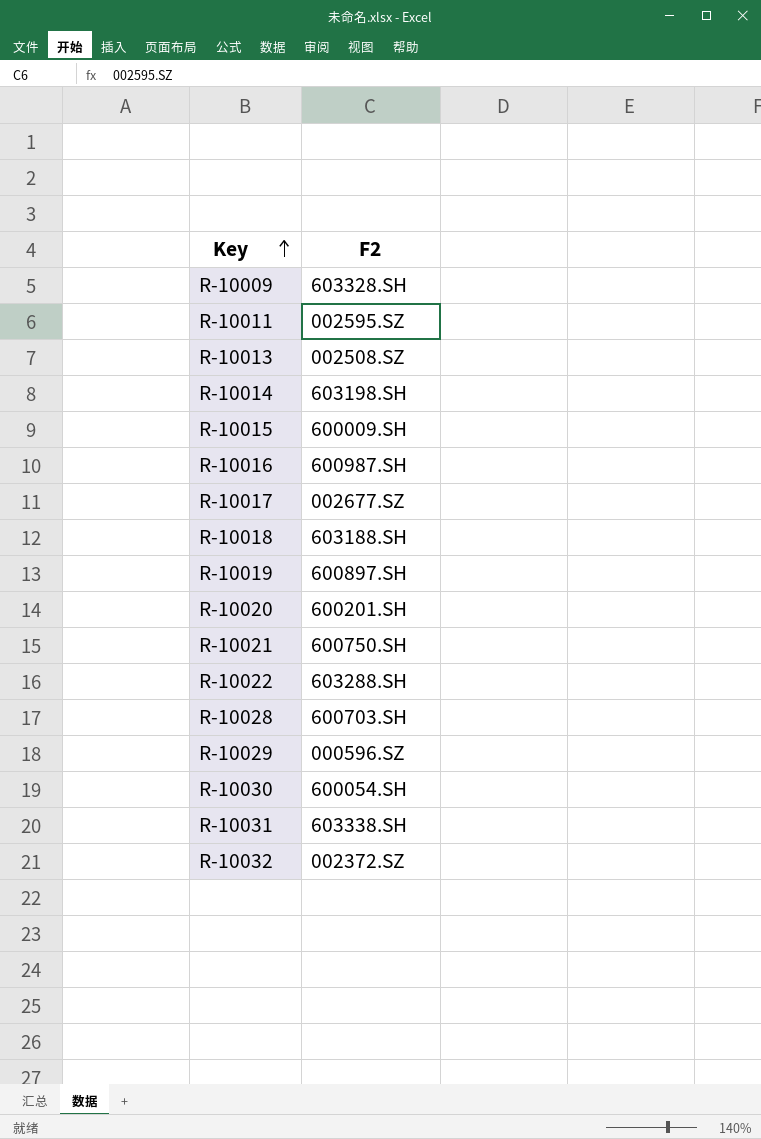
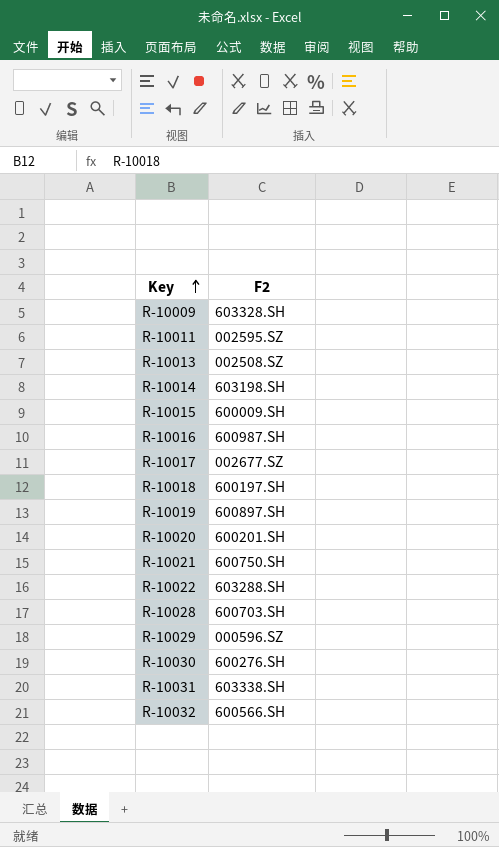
R-10018 | F2: 603188.SH -> 600197.SH
R-10030 | F2: 600054.SH -> 600276.SH
R-10032 | F2: 002372.SZ -> 600566.SH

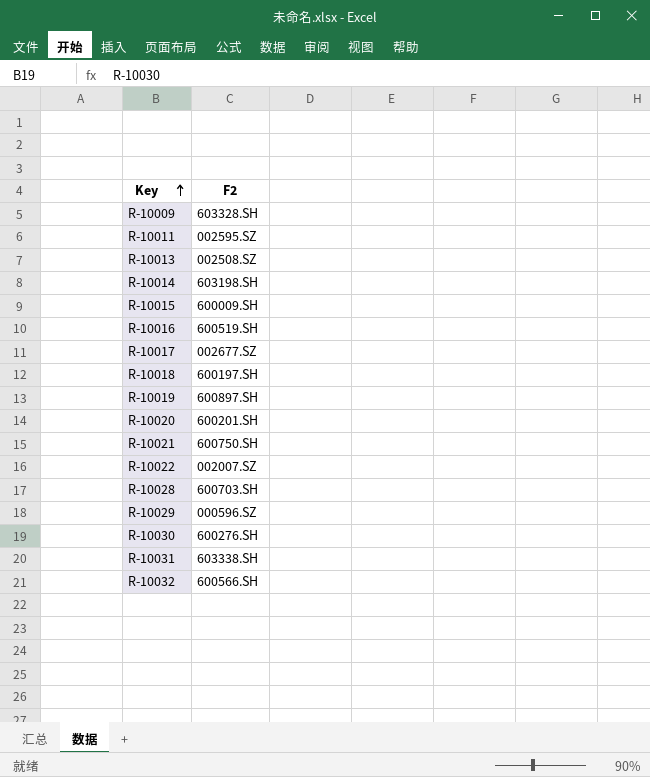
R-10016 | F2: 600987.SH -> 600519.SH
R-10022 | F2: 603288.SH -> 002007.SZ

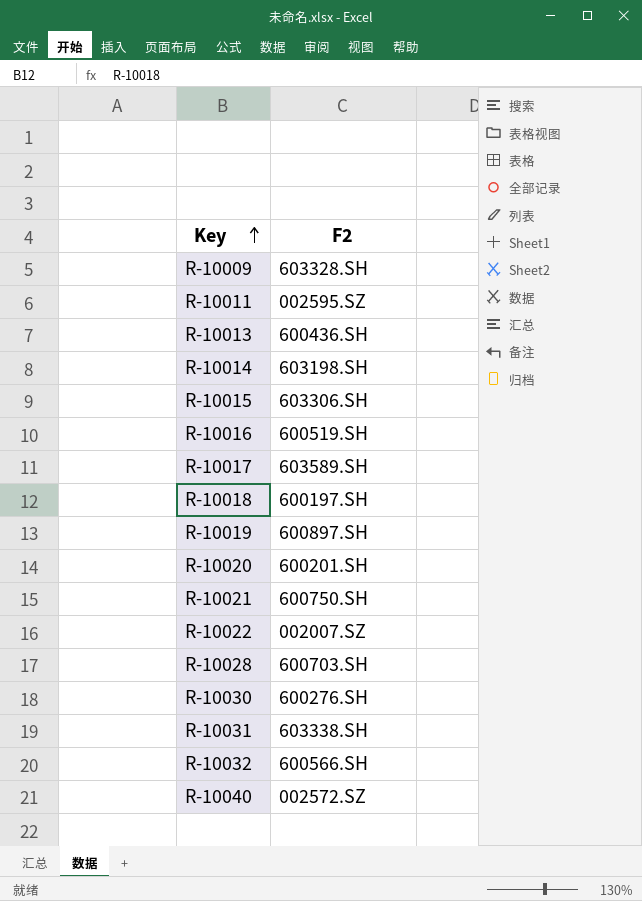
row R-10029: 000596.SZ -> none
R-10013 | F2: 002508.SZ -> 600436.SH
R-10015 | F2: 600009.SH -> 603306.SH
R-10017 | F2: 002677.SZ -> 603589.SH
row R-10040: none -> 002572.SZ

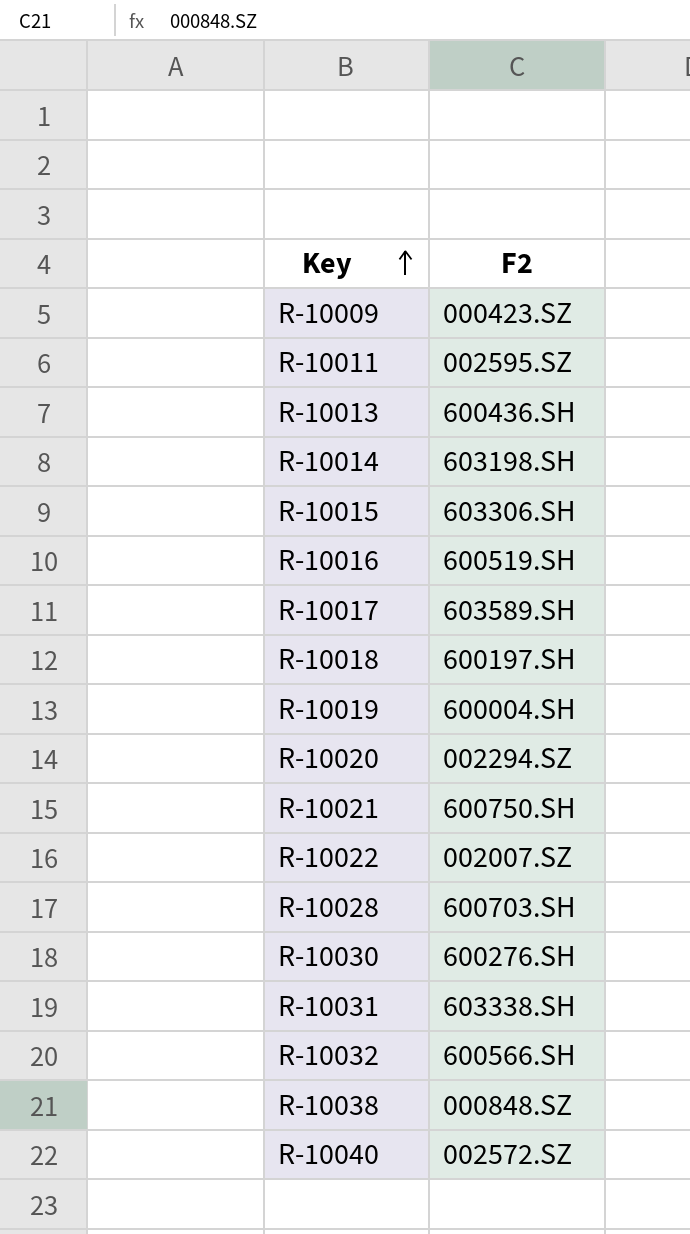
R-10009 | F2: 603328.SH -> 000423.SZ
R-10019 | F2: 600897.SH -> 600004.SH
R-10020 | F2: 600201.SH -> 002294.SZ
row R-10038: none -> 000848.SZ

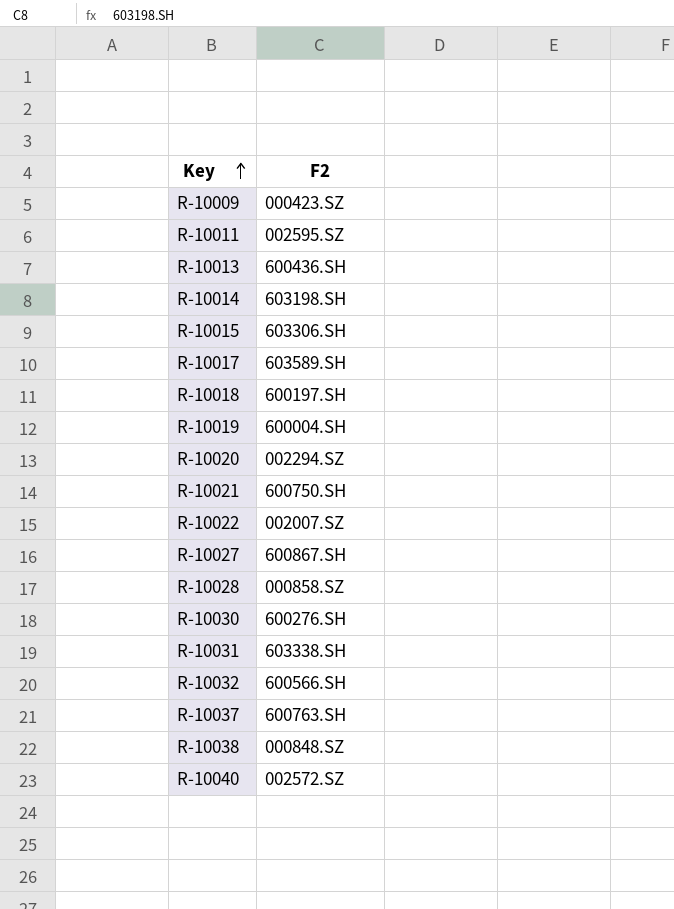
row R-10016: 600519.SH -> none
row R-10027: none -> 600867.SH
R-10028 | F2: 600703.SH -> 000858.SZ
row R-10037: none -> 600763.SH

